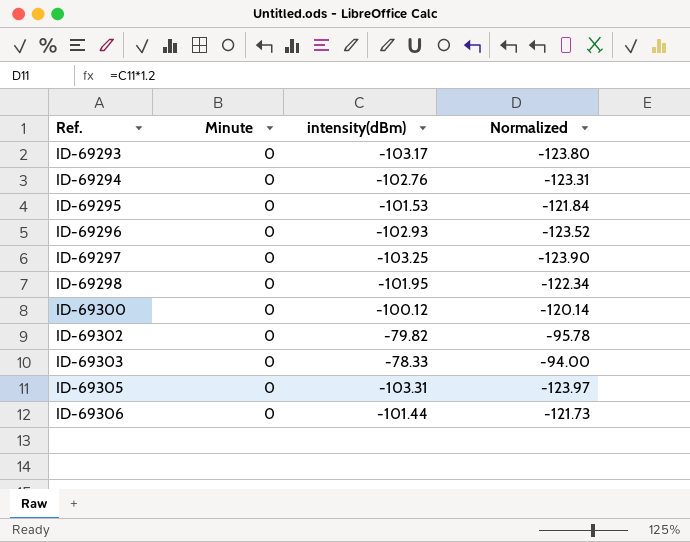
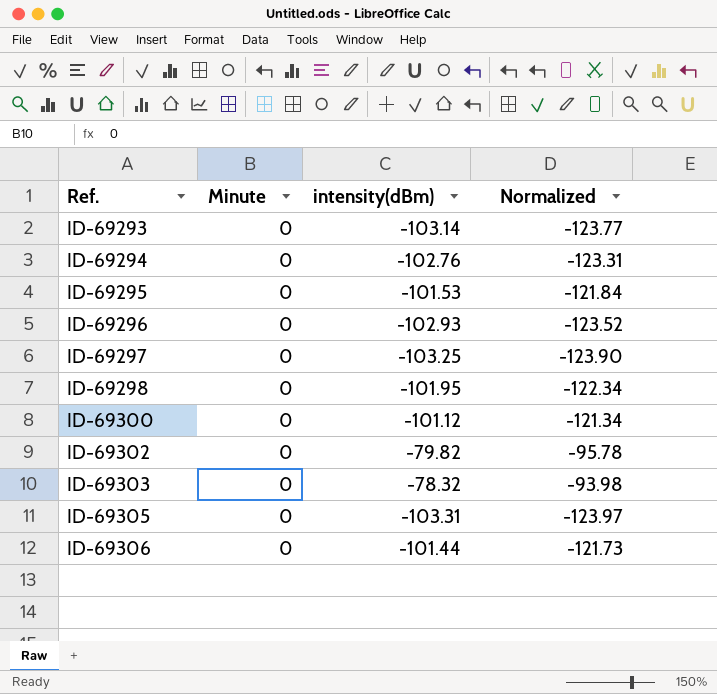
ID-69293 | intensity(dBm): -103.17 -> -103.14
ID-69293 | Normalized: -123.80 -> -123.77
ID-69300 | intensity(dBm): -100.12 -> -101.12
ID-69300 | Normalized: -120.14 -> -121.34
ID-69303 | intensity(dBm): -78.33 -> -78.32
ID-69303 | Normalized: -94.00 -> -93.98

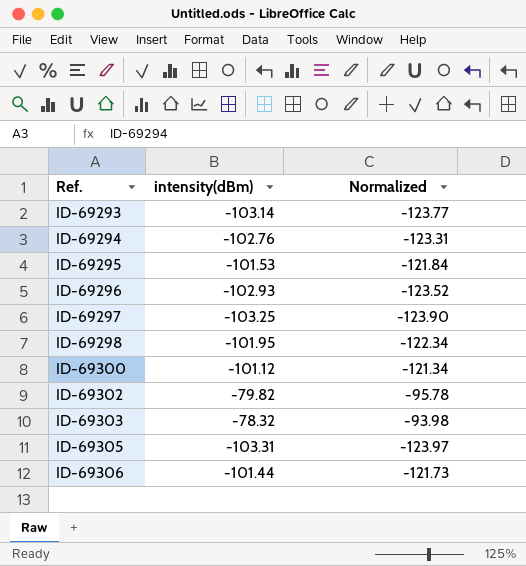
column Minute | position: 2 -> none

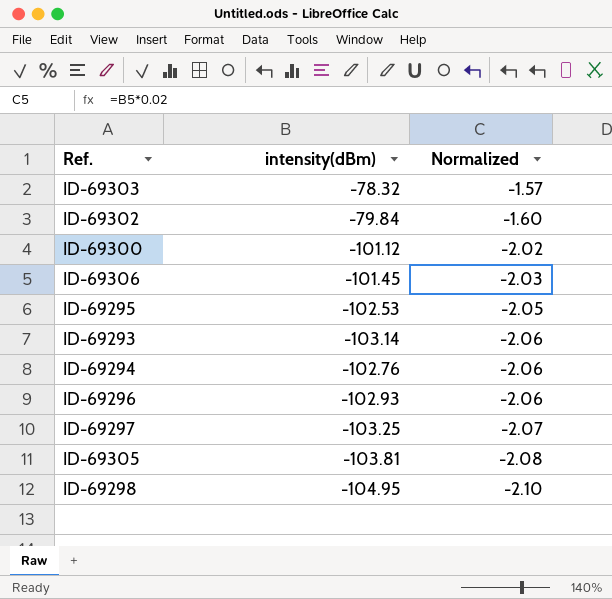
row order: Ref. ascending -> Normalized descending
column Normalized | formula: [intensity(dBm)] * 1.2 -> [intensity(dBm)] * 0.02
ID-69302 | intensity(dBm): -79.82 -> -79.84
ID-69306 | intensity(dBm): -101.44 -> -101.45
ID-69295 | intensity(dBm): -101.53 -> -102.53
ID-69305 | intensity(dBm): -103.31 -> -103.81
ID-69298 | intensity(dBm): -101.95 -> -104.95

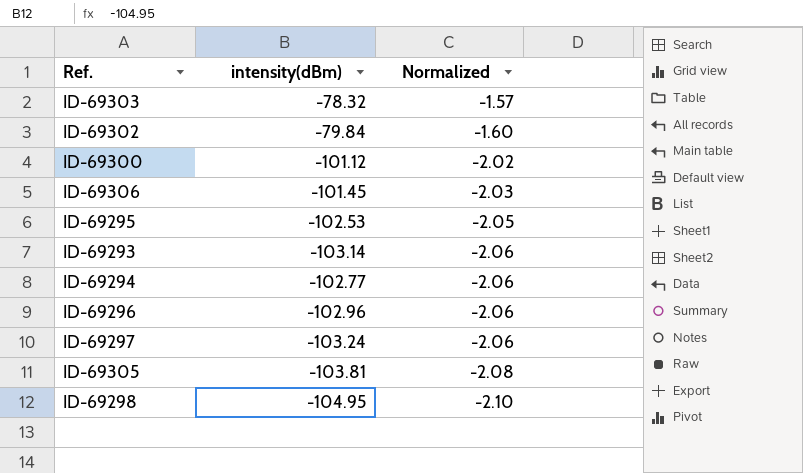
ID-69294 | intensity(dBm): -102.76 -> -102.77
ID-69296 | intensity(dBm): -102.93 -> -102.96
ID-69297 | intensity(dBm): -103.25 -> -103.24
ID-69297 | Normalized: -2.07 -> -2.06

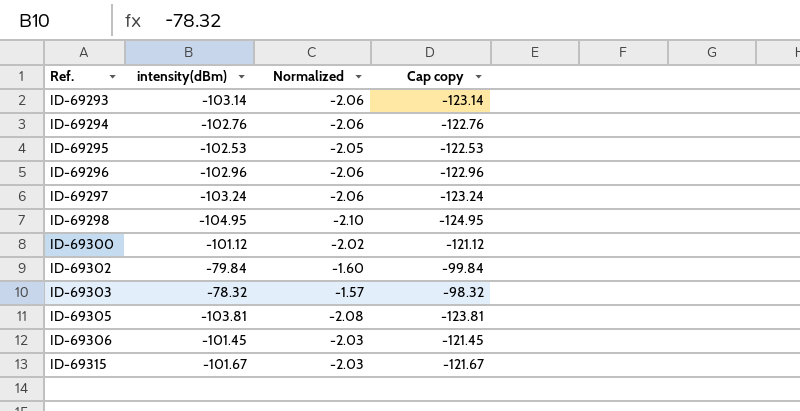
row order: Normalized descending -> Ref. ascending
column Cap copy | formula: none -> [intensity(dBm)] - 20
ID-69294 | intensity(dBm): -102.77 -> -102.76
row ID-69315: none -> -101.67 | -2.03 | -121.67

